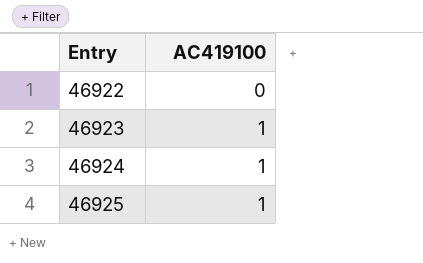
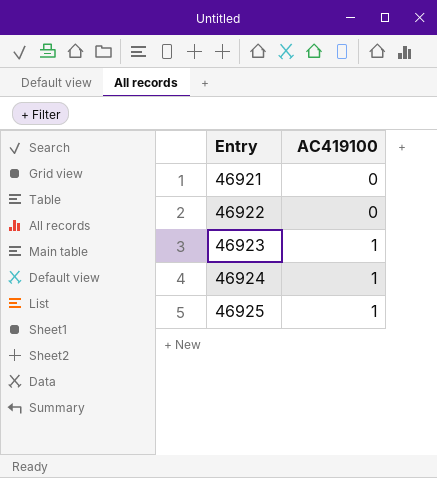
row 46921: none -> 0

